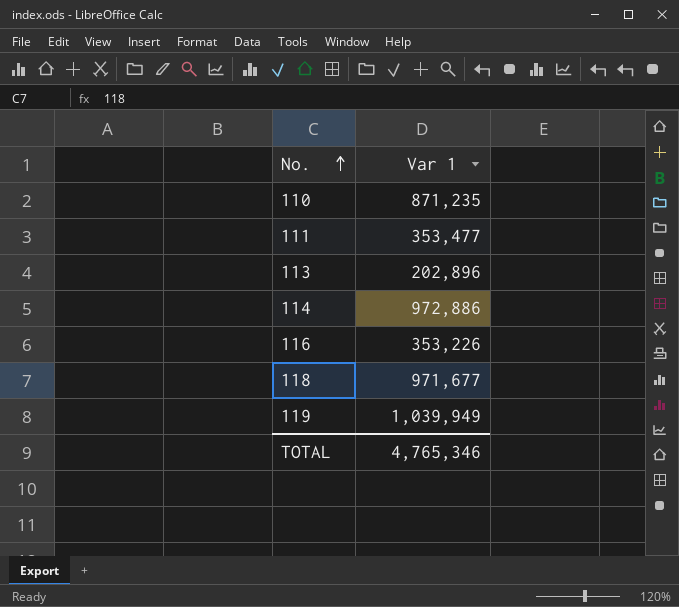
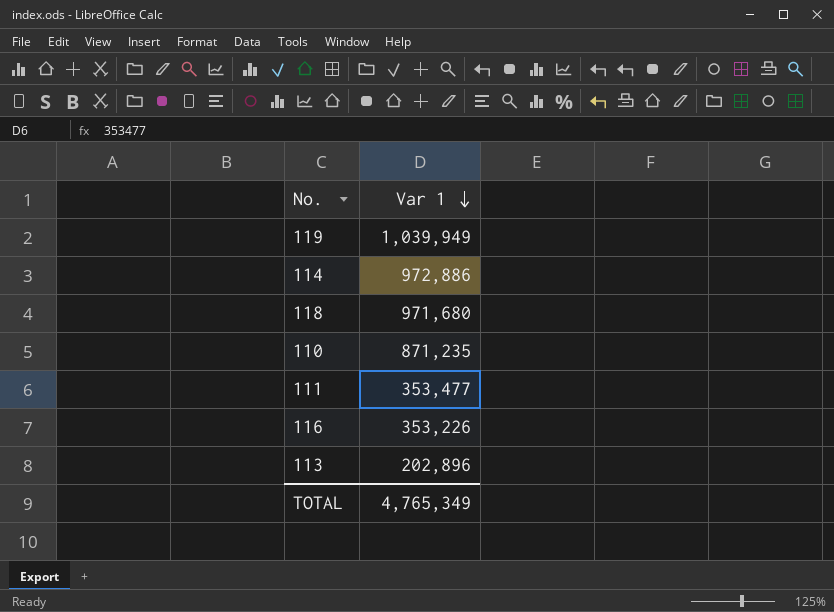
row order: No. ascending -> Var 1 descending
118 | Var 1: 971,677 -> 971,680
TOTAL | Var 1: 4,765,346 -> 4,765,349

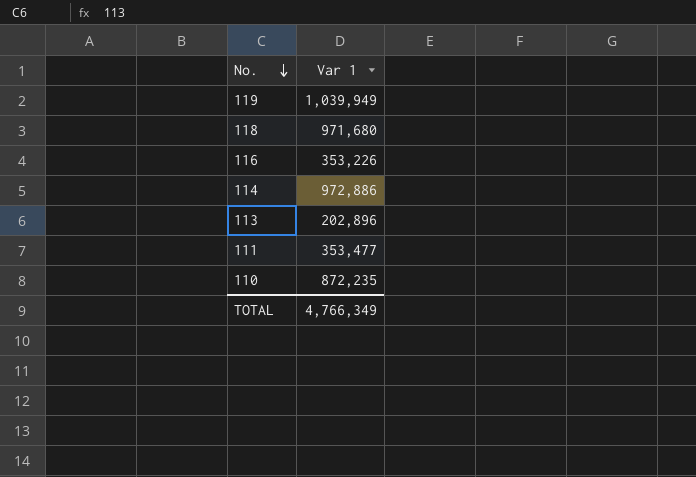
row order: Var 1 descending -> No. descending
110 | Var 1: 871,235 -> 872,235
TOTAL | Var 1: 4,765,349 -> 4,766,349

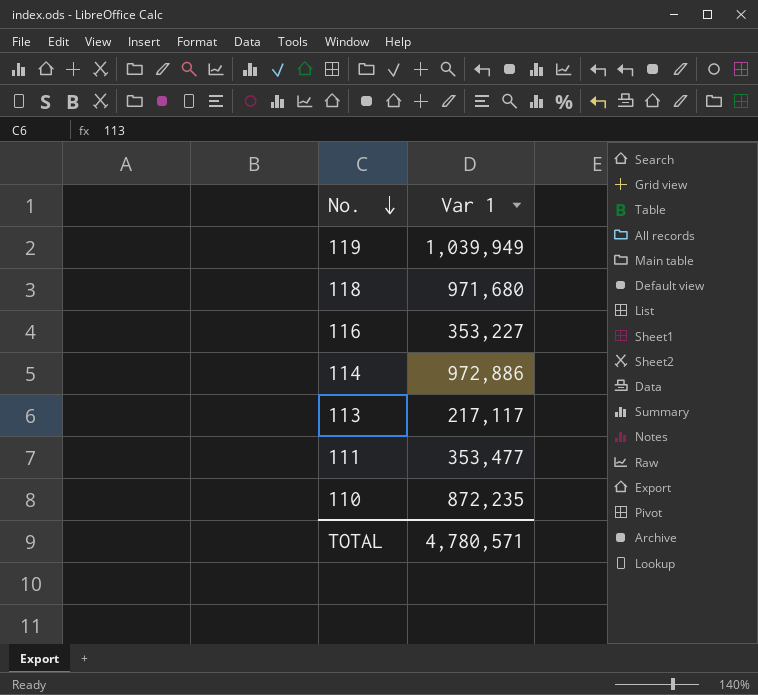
116 | Var 1: 353,226 -> 353,227
113 | Var 1: 202,896 -> 217,117
TOTAL | Var 1: 4,766,349 -> 4,780,571

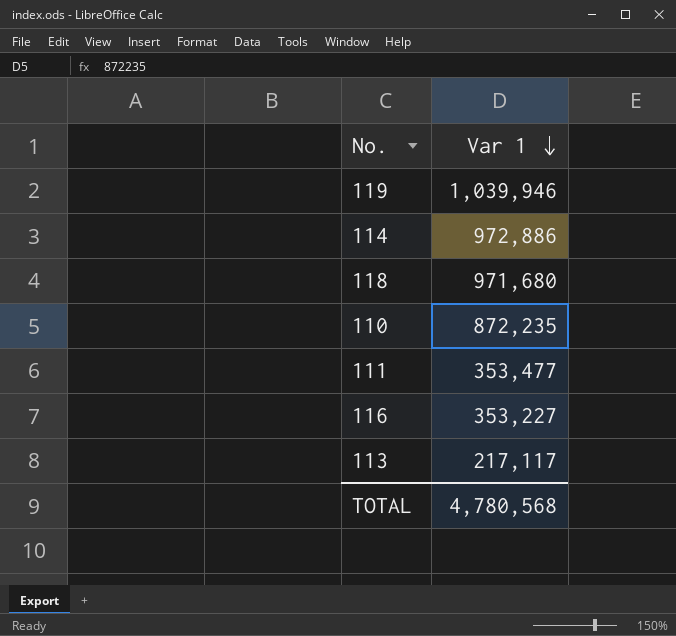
row order: No. descending -> Var 1 descending
119 | Var 1: 1,039,949 -> 1,039,946
TOTAL | Var 1: 4,780,571 -> 4,780,568

